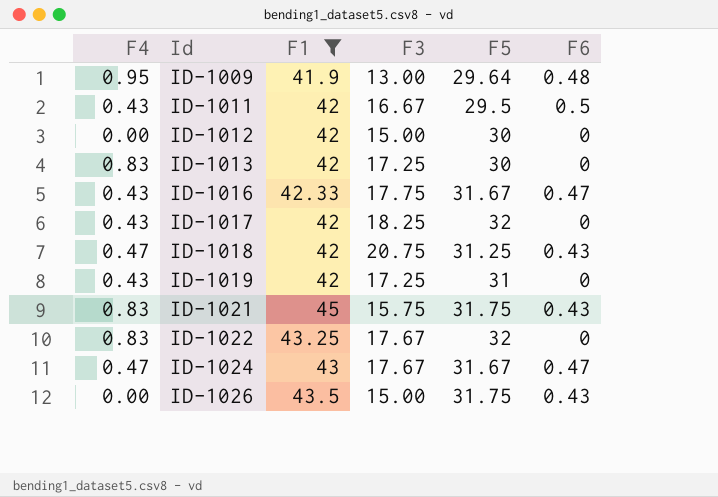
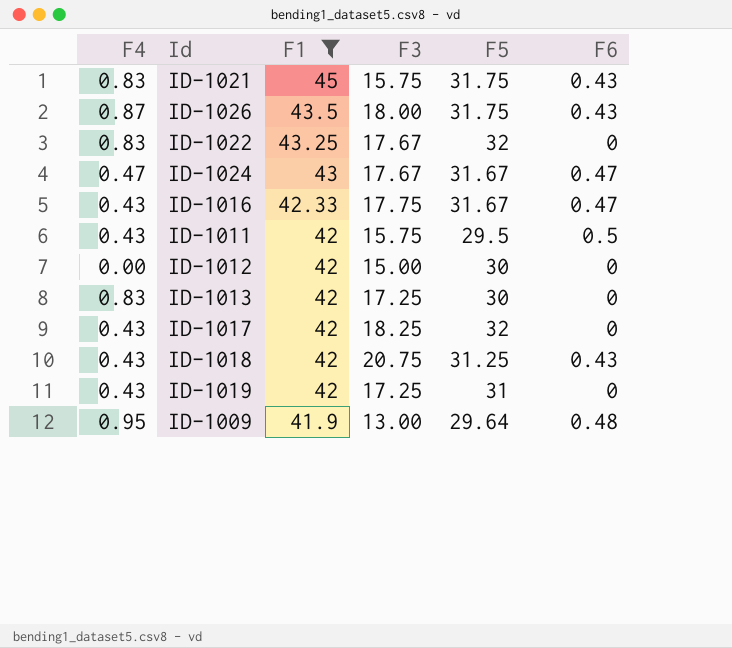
row order: Id ascending -> F1 descending
ID-1026 | F4: 0.00 -> 0.87
ID-1026 | F3: 15.00 -> 18.00
ID-1011 | F3: 16.67 -> 15.75
ID-1018 | F4: 0.47 -> 0.43

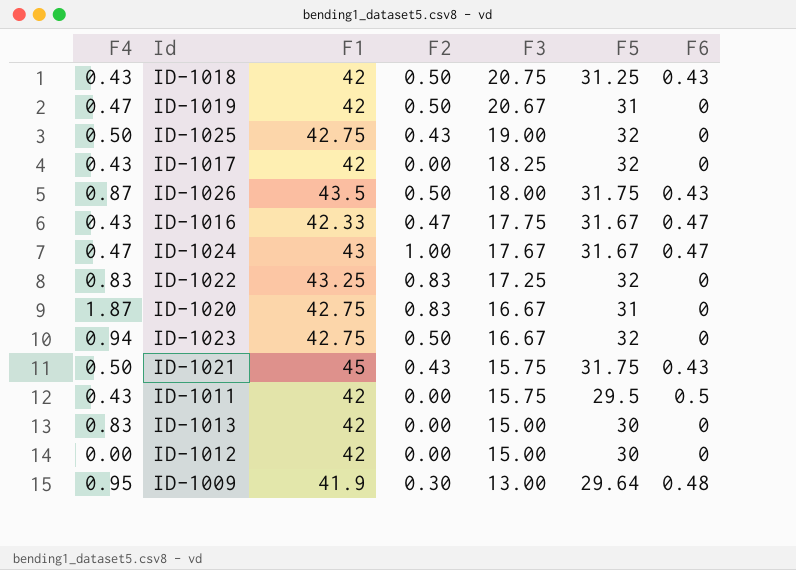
filter: F1 != 42.75 -> none
row order: F1 descending -> F3 descending
column F2 | position: none -> 4
ID-1019 | F4: 0.43 -> 0.47
ID-1019 | F3: 17.25 -> 20.67
ID-1022 | F3: 17.67 -> 17.25
ID-1021 | F4: 0.83 -> 0.50
ID-1013 | F3: 17.25 -> 15.00

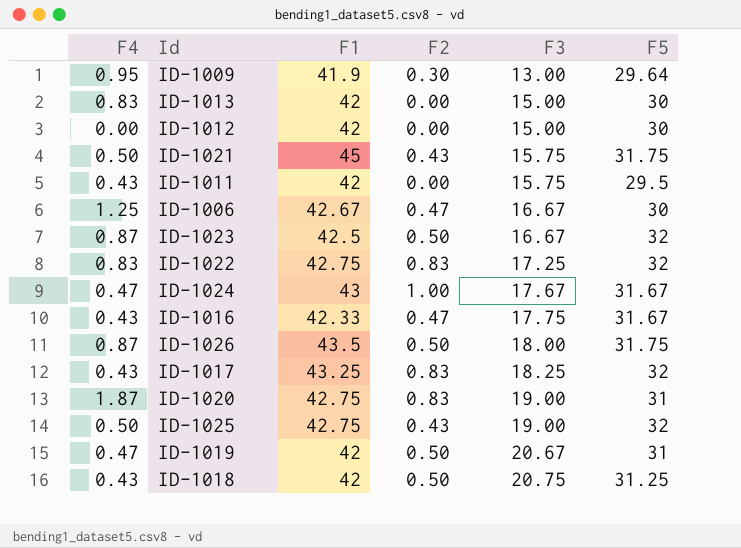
row order: F3 descending -> F3 ascending
column F6 | position: 7 -> none
row ID-1006: none -> 1.25 | 42.67 | 0.47 | 16.67 | 30
ID-1023 | F4: 0.94 -> 0.87
ID-1023 | F1: 42.75 -> 42.5
ID-1022 | F1: 43.25 -> 42.75
ID-1017 | F1: 42 -> 43.25
ID-1017 | F2: 0.00 -> 0.83
ID-1020 | F3: 16.67 -> 19.00

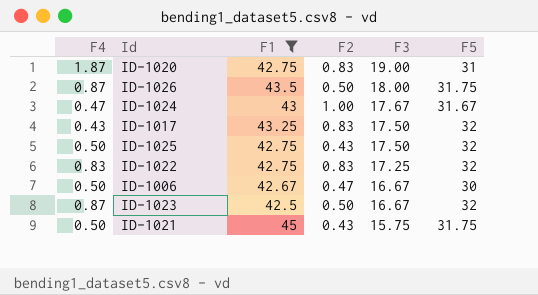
filter: none -> F1 >= 42.5
row order: F3 ascending -> F3 descending
ID-1017 | F3: 18.25 -> 17.50
ID-1025 | F3: 19.00 -> 17.50
ID-1006 | F4: 1.25 -> 0.50

